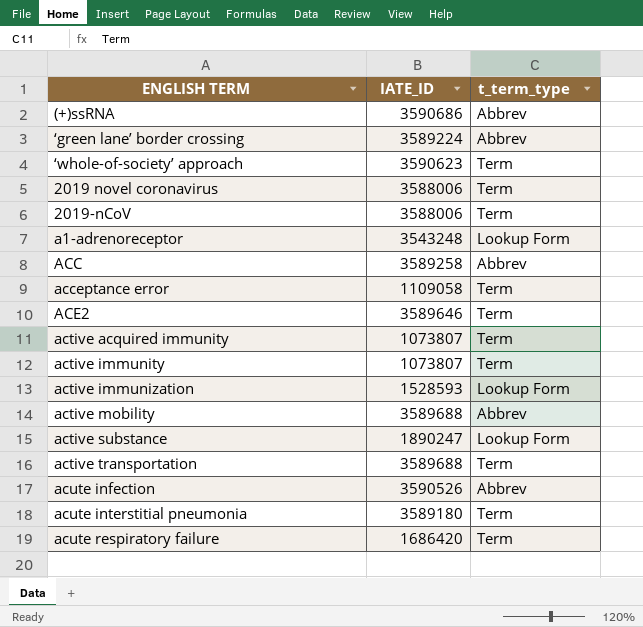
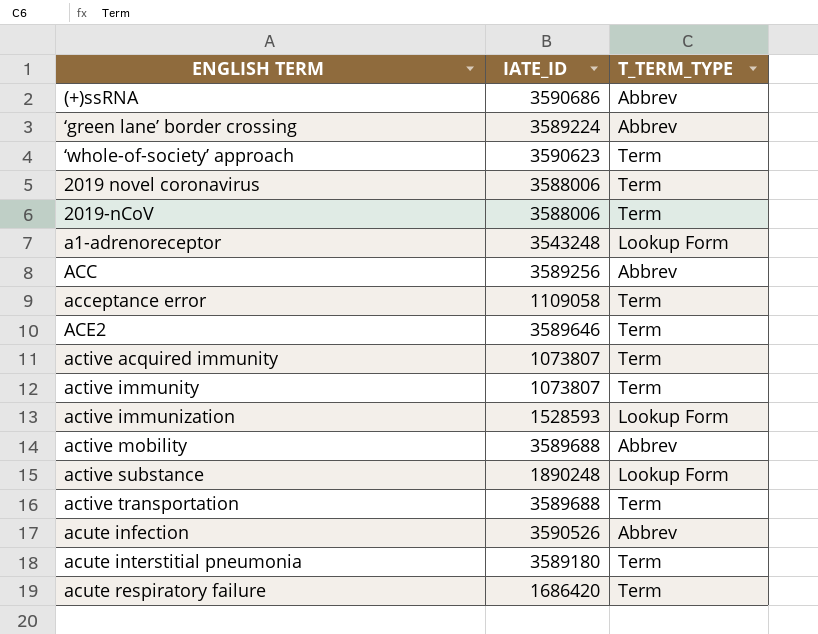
column name: t_term_type -> T_TERM_TYPE
ACC | IATE_ID: 3589258 -> 3589256
active substance | IATE_ID: 1890247 -> 1890248

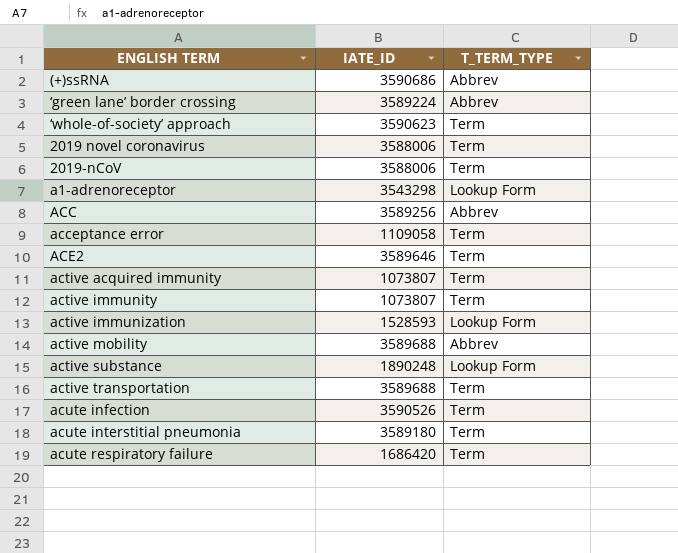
a1-adrenoreceptor | IATE_ID: 3543248 -> 3543298
acute infection | T_TERM_TYPE: Abbrev -> Term

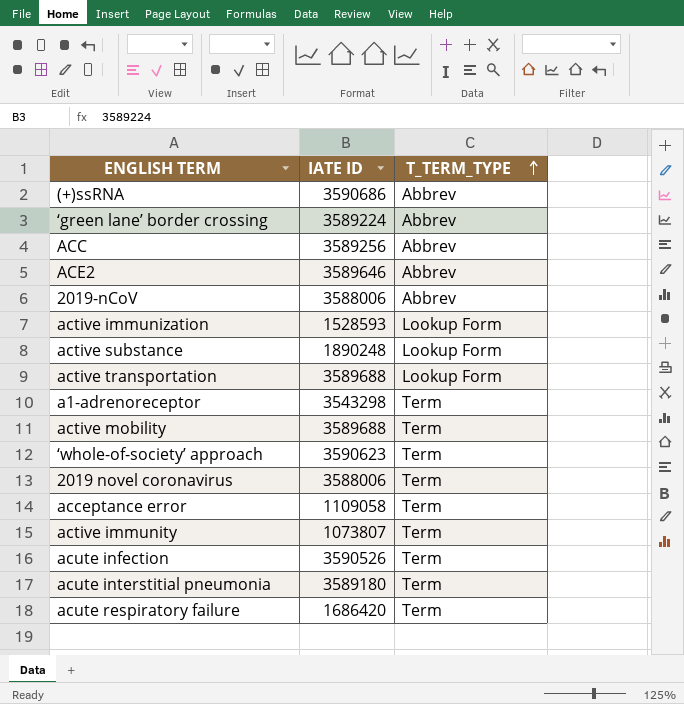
row order: none -> T_TERM_TYPE ascending
column name: IATE_ID -> IATE ID
row active acquired immunity: 1073807 | Term -> none
ACE2 | T_TERM_TYPE: Term -> Abbrev
2019-nCoV | T_TERM_TYPE: Term -> Abbrev
active transportation | T_TERM_TYPE: Term -> Lookup Form
a1-adrenoreceptor | T_TERM_TYPE: Lookup Form -> Term
active mobility | T_TERM_TYPE: Abbrev -> Term

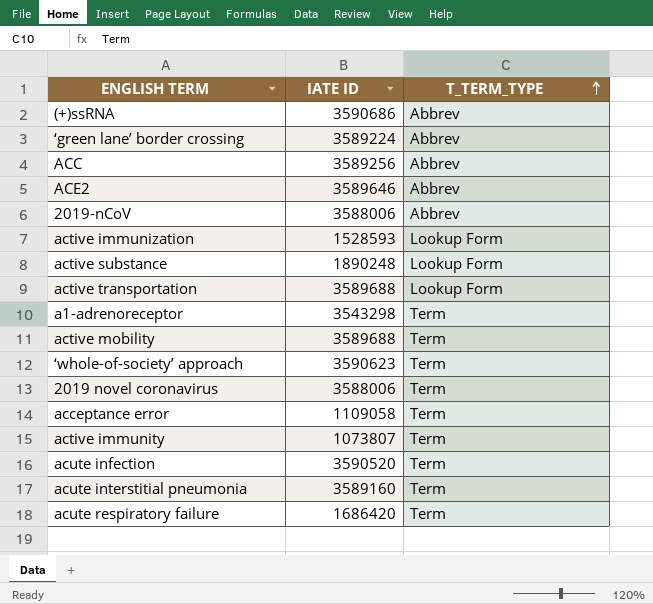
acute infection | IATE ID: 3590526 -> 3590520
acute interstitial pneumonia | IATE ID: 3589180 -> 3589160

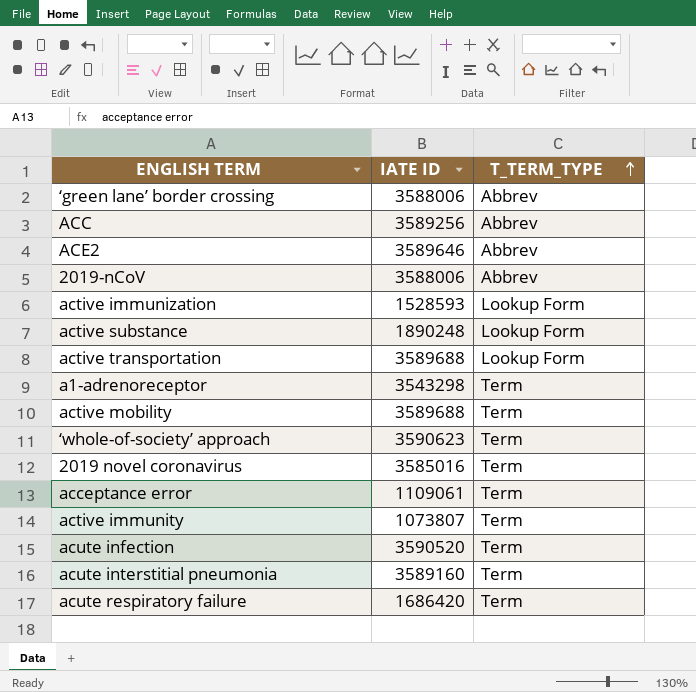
row (+)ssRNA: 3590686 | Abbrev -> none
‘green lane’ border crossing | IATE ID: 3589224 -> 3588006
2019 novel coronavirus | IATE ID: 3588006 -> 3585016
acceptance error | IATE ID: 1109058 -> 1109061

